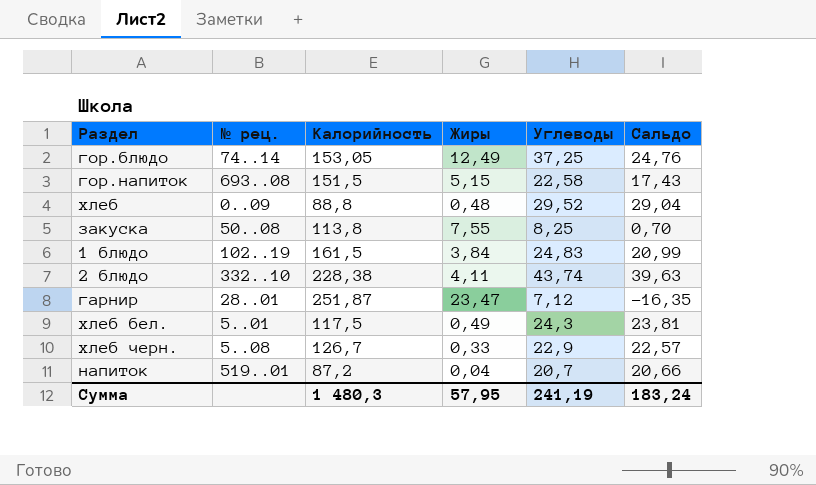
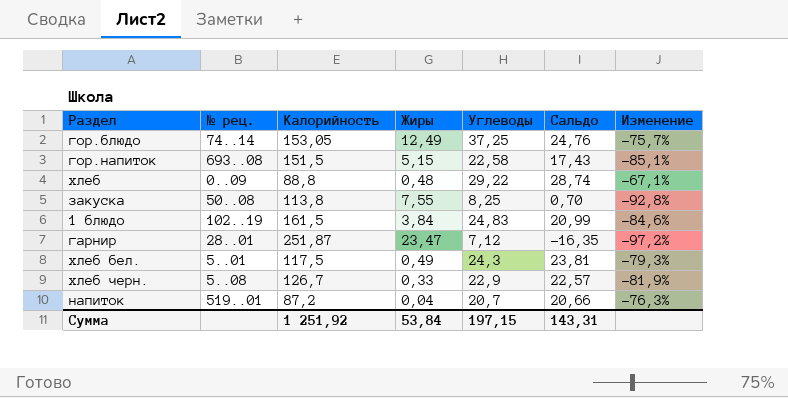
column Изменение | formula: none -> ([Углеводы] - [Калорийность]) / [Калорийность]
row 2 блюдо: 332..10 | 228,38 | 4,11 | 43,74 | 39,63 -> none
хлеб | Углеводы: 29,52 -> 29,22
хлеб | Сальдо: 29,04 -> 28,74
Сумма | Калорийность: 1 480,3 -> 1 251,92
Сумма | Жиры: 57,95 -> 53,84
Сумма | Углеводы: 241,19 -> 197,15
Сумма | Сальдо: 183,24 -> 143,31

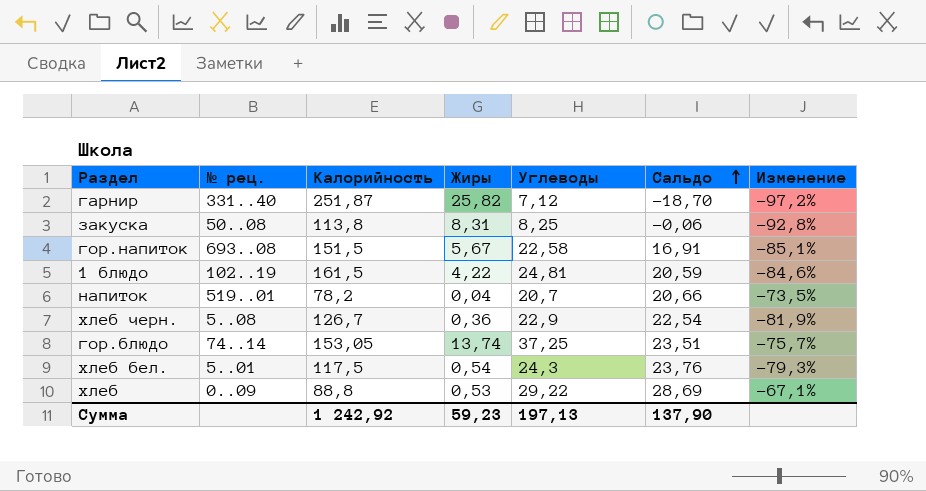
row order: none -> Сальдо ascending
гарнир | № рец.: 28..01 -> 331..40
гарнир | Жиры: 23,47 -> 25,82
гарнир | Сальдо: -16,35 -> -18,70
закуска | Жиры: 7,55 -> 8,31
закуска | Сальдо: 0,70 -> -0,06
гор.напиток | Жиры: 5,15 -> 5,67
гор.напиток | Сальдо: 17,43 -> 16,91
1 блюдо | Жиры: 3,84 -> 4,22
1 блюдо | Углеводы: 24,83 -> 24,81
1 блюдо | Сальдо: 20,99 -> 20,59
напиток | Калорийность: 87,2 -> 78,2
напиток | Изменение: -76,3% -> -73,5%
хлеб черн. | Жиры: 0,33 -> 0,36
хлеб черн. | Сальдо: 22,57 -> 22,54
гор.блюдо | Жиры: 12,49 -> 13,74
гор.блюдо | Сальдо: 24,76 -> 23,51
хлеб бел. | Жиры: 0,49 -> 0,54
хлеб бел. | Сальдо: 23,81 -> 23,76
хлеб | Жиры: 0,48 -> 0,53
хлеб | Сальдо: 28,74 -> 28,69
Сумма | Калорийность: 1 251,92 -> 1 242,92
Сумма | Жиры: 53,84 -> 59,23
Сумма | Углеводы: 197,15 -> 197,13
Сумма | Сальдо: 143,31 -> 137,90

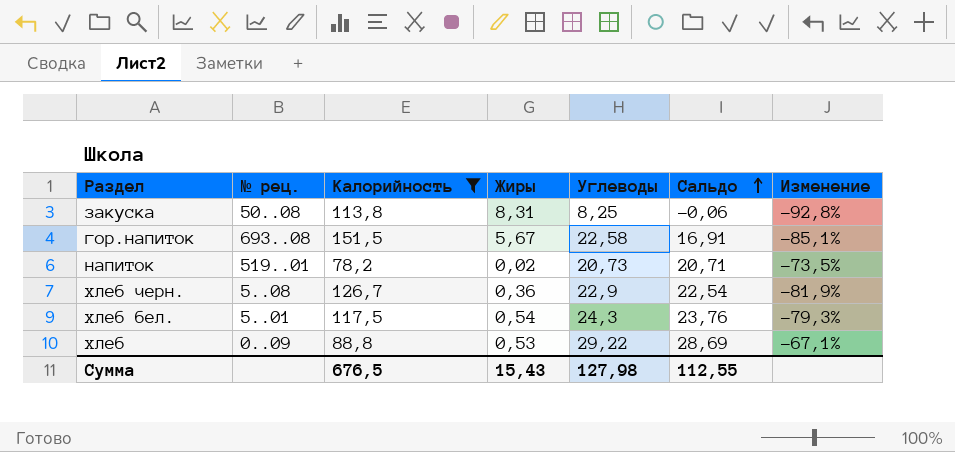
filter: none -> Калорийность <= 151,5
напиток | Жиры: 0,04 -> 0,02
напиток | Углеводы: 20,7 -> 20,73
напиток | Сальдо: 20,66 -> 20,71
Сумма | Калорийность: 1 242,92 -> 676,5
Сумма | Жиры: 59,23 -> 15,43
Сумма | Углеводы: 197,13 -> 127,98
Сумма | Сальдо: 137,90 -> 112,55

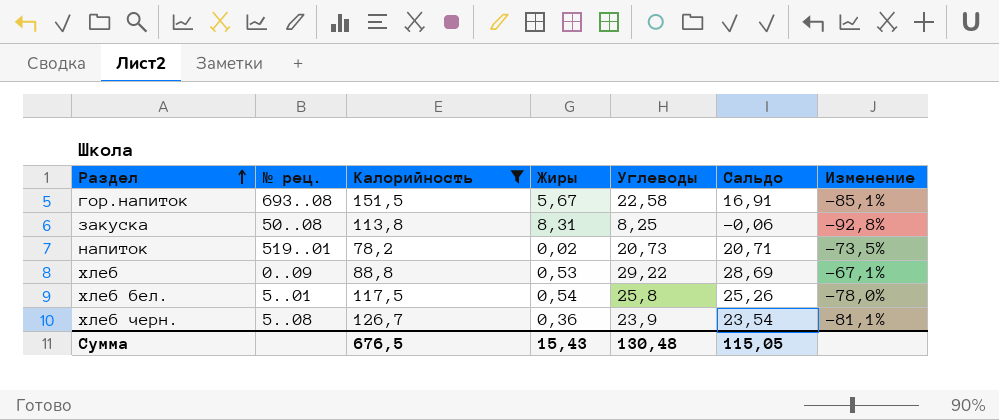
row order: Сальдо ascending -> Раздел ascending
хлеб бел. | Углеводы: 24,3 -> 25,8
хлеб бел. | Сальдо: 23,76 -> 25,26
хлеб бел. | Изменение: -79,3% -> -78,0%
хлеб черн. | Углеводы: 22,9 -> 23,9
хлеб черн. | Сальдо: 22,54 -> 23,54
хлеб черн. | Изменение: -81,9% -> -81,1%
Сумма | Углеводы: 127,98 -> 130,48
Сумма | Сальдо: 112,55 -> 115,05

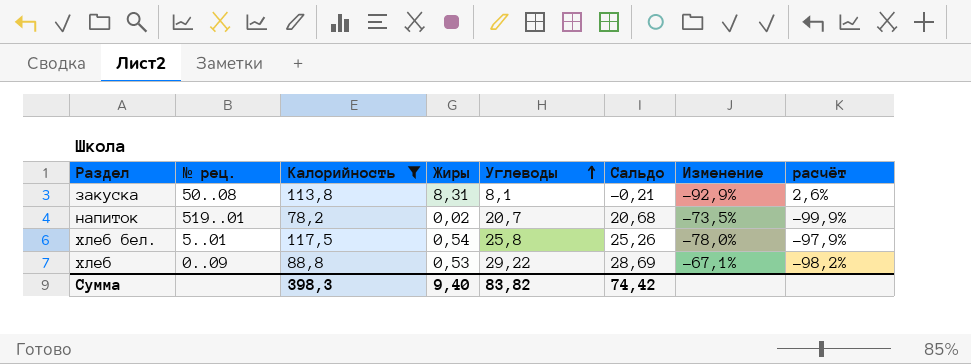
row order: Раздел ascending -> Углеводы ascending
column расчёт | formula: none -> ([Жиры] - [Углеводы]) / [Углеводы]
row гор.напиток: 693..08 | 151,5 | 5,67 | 22,58 | 16,91 | -85,1% -> none
row хлеб черн.: 5..08 | 126,7 | 0,36 | 23,9 | 23,54 | -81,1% -> none
закуска | Углеводы: 8,25 -> 8,1
закуска | Сальдо: -0,06 -> -0,21
закуска | Изменение: -92,8% -> -92,9%
напиток | Углеводы: 20,73 -> 20,7
напиток | Сальдо: 20,71 -> 20,68
Сумма | Калорийность: 676,5 -> 398,3
Сумма | Жиры: 15,43 -> 9,40
Сумма | Углеводы: 130,48 -> 83,82
Сумма | Сальдо: 115,05 -> 74,42

